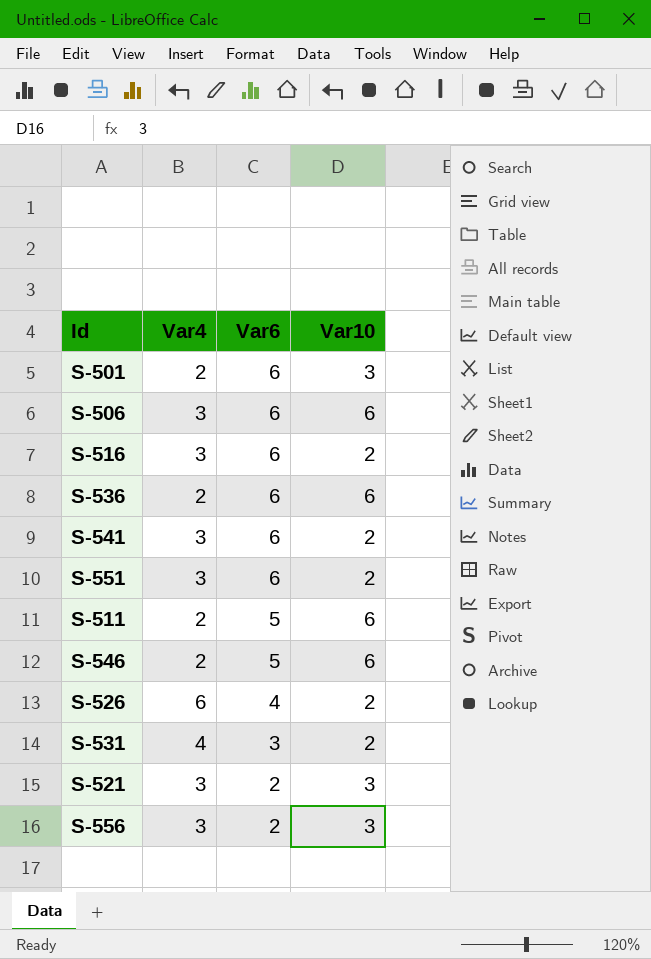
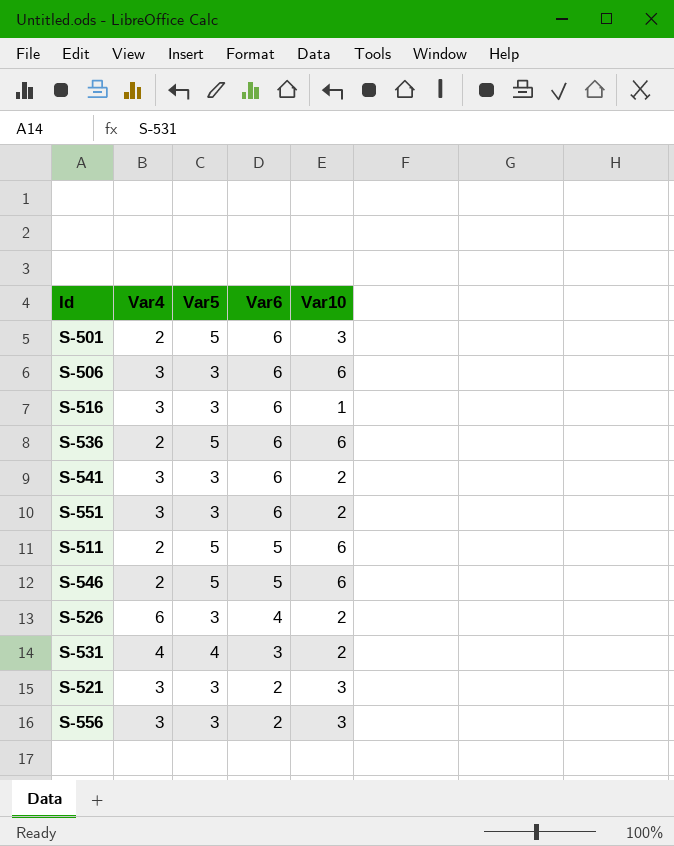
column Var5 | position: none -> 3
S-516 | Var10: 2 -> 1

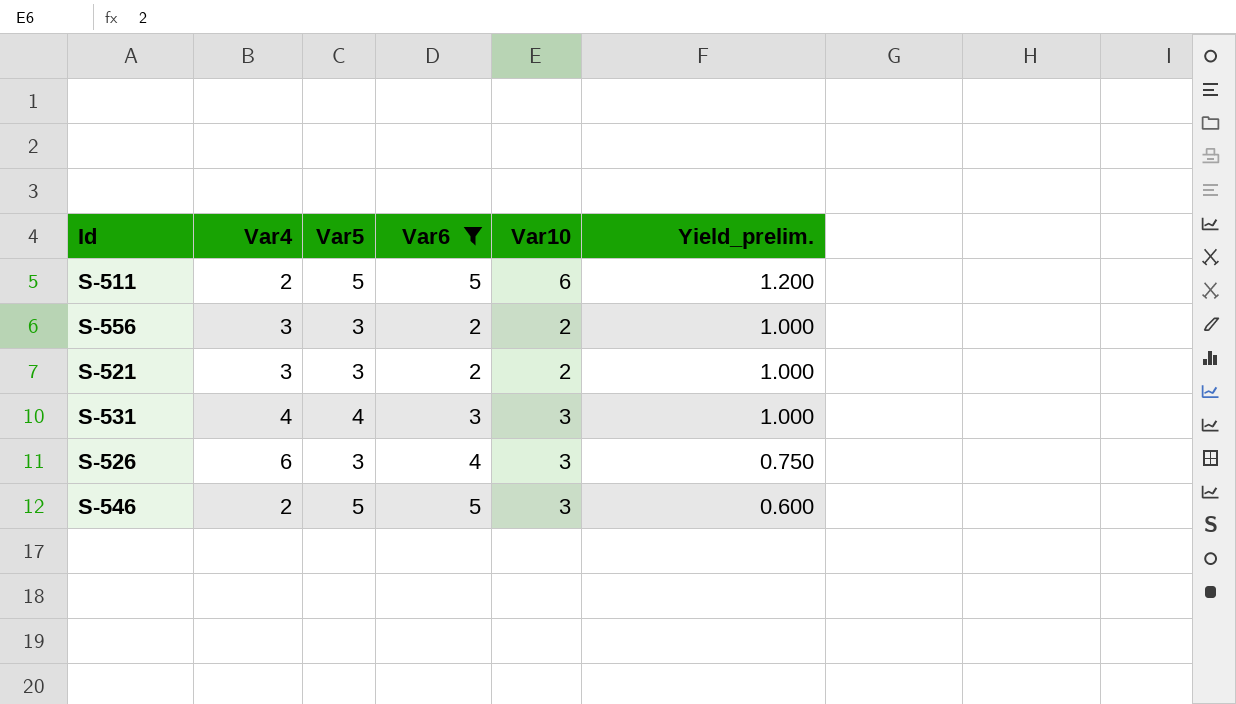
filter: none -> Var6 != 6
row order: Var6 descending -> Yield_prelim. descending
column Yield_prelim. | formula: none -> [Var10] / [Var6]
S-556 | Var10: 3 -> 2
S-521 | Var10: 3 -> 2
S-531 | Var10: 2 -> 3
S-526 | Var10: 2 -> 3
S-546 | Var10: 6 -> 3

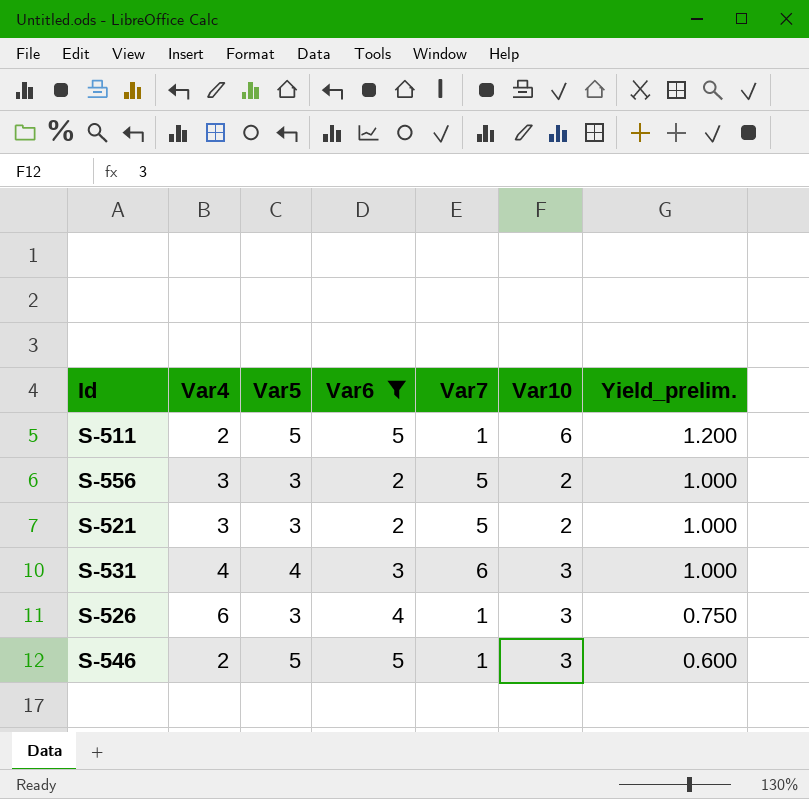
column Var7 | position: none -> 5

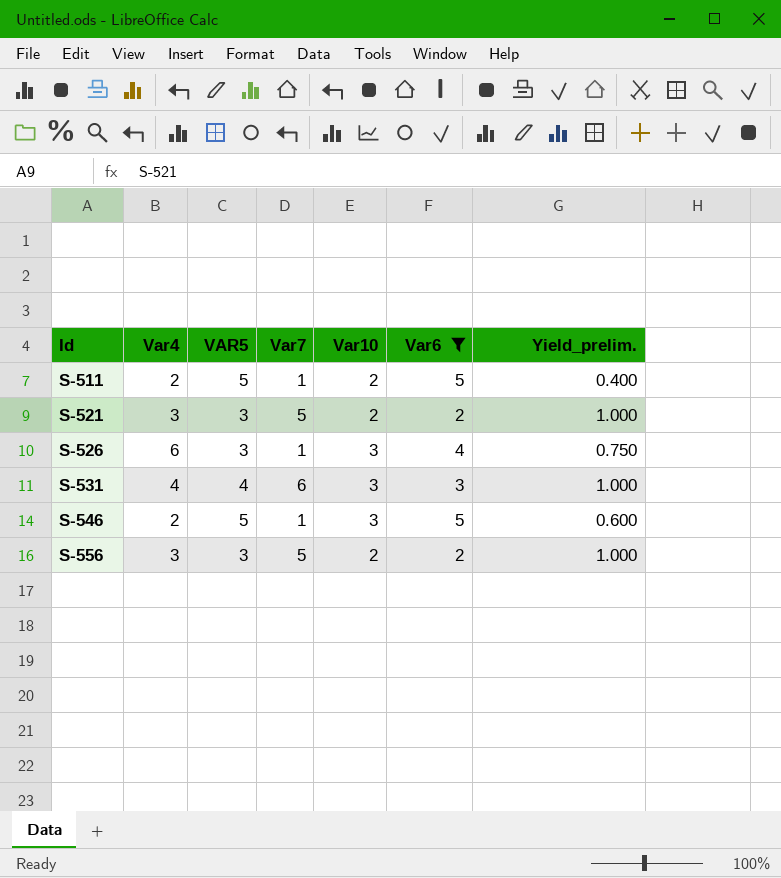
row order: Yield_prelim. descending -> Id ascending
column name: Var5 -> VAR5
column Var6 | position: 4 -> 6
S-511 | Var10: 6 -> 2
S-511 | Yield_prelim.: 1.200 -> 0.400

